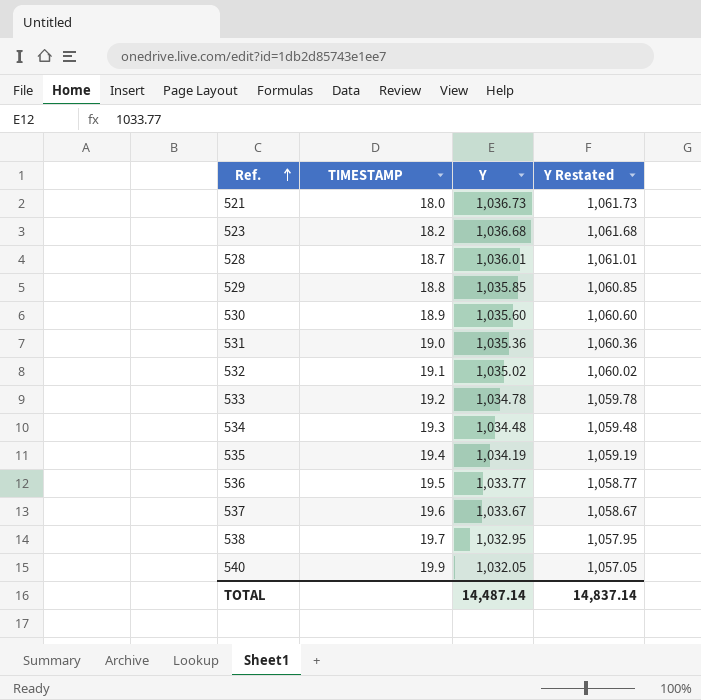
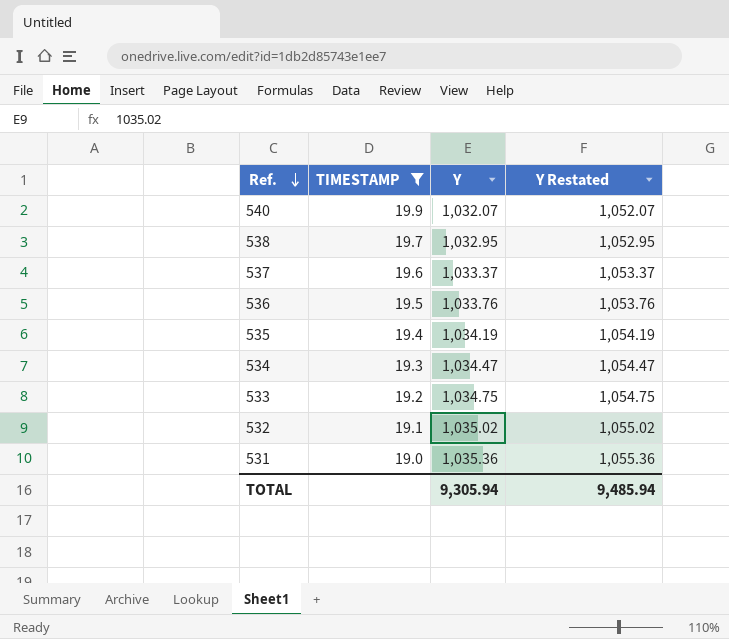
filter: none -> TIMESTAMP >= 19.0
row order: Ref. ascending -> Ref. descending
column Y Restated | formula: [Y] + 25 -> [Y] + 20
540 | Y: 1,032.05 -> 1,032.07
537 | Y: 1,033.67 -> 1,033.37
536 | Y: 1,033.77 -> 1,033.76
534 | Y: 1,034.48 -> 1,034.47
533 | Y: 1,034.78 -> 1,034.75
TOTAL | Y: 14,487.14 -> 9,305.94
TOTAL | Y Restated: 14,837.14 -> 9,485.94

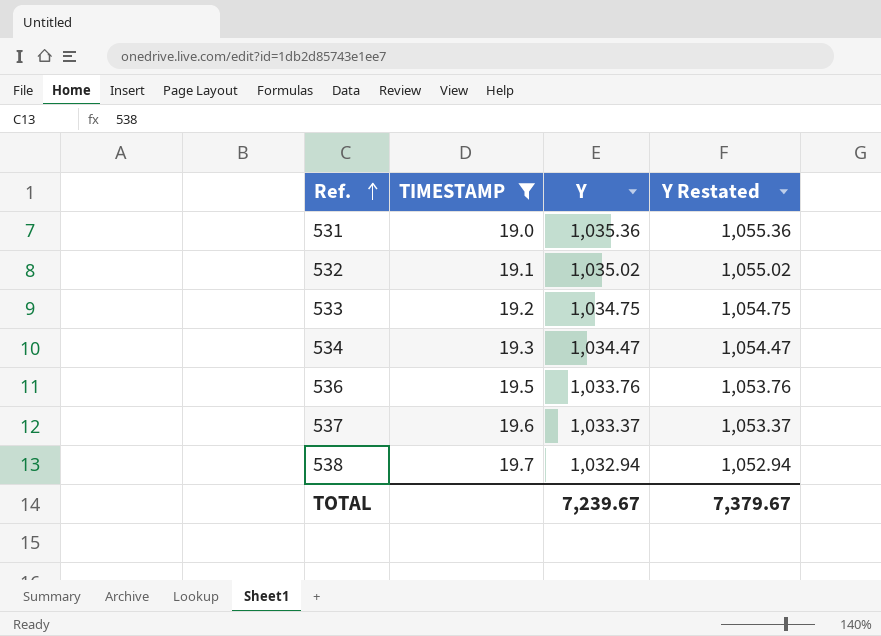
row order: Ref. descending -> Ref. ascending
row 540: 19.9 | 1,032.07 | 1,052.07 -> none
row 535: 19.4 | 1,034.19 | 1,054.19 -> none
538 | Y: 1,032.95 -> 1,032.94
538 | Y Restated: 1,052.95 -> 1,052.94
TOTAL | Y: 9,305.94 -> 7,239.67
TOTAL | Y Restated: 9,485.94 -> 7,379.67

